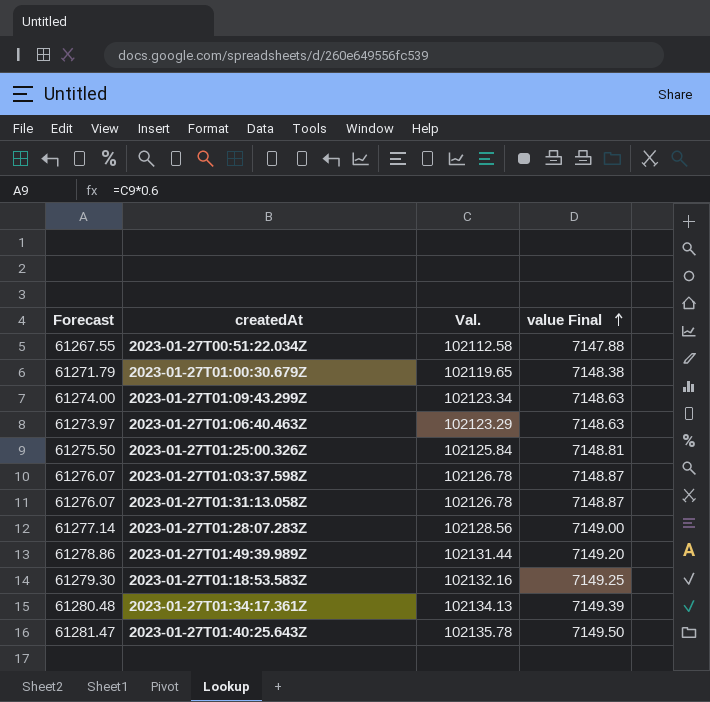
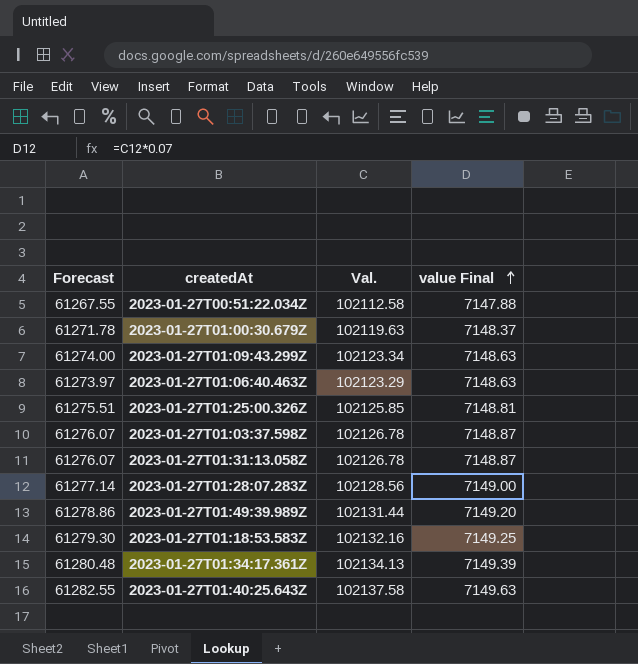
2023-01-27T01:00:30.679Z | Forecast: 61271.79 -> 61271.78
2023-01-27T01:00:30.679Z | Val.: 102119.65 -> 102119.63
2023-01-27T01:00:30.679Z | value Final: 7148.38 -> 7148.37
2023-01-27T01:25:00.326Z | Forecast: 61275.50 -> 61275.51
2023-01-27T01:25:00.326Z | Val.: 102125.84 -> 102125.85
2023-01-27T01:40:25.643Z | Forecast: 61281.47 -> 61282.55
2023-01-27T01:40:25.643Z | Val.: 102135.78 -> 102137.58
2023-01-27T01:40:25.643Z | value Final: 7149.50 -> 7149.63

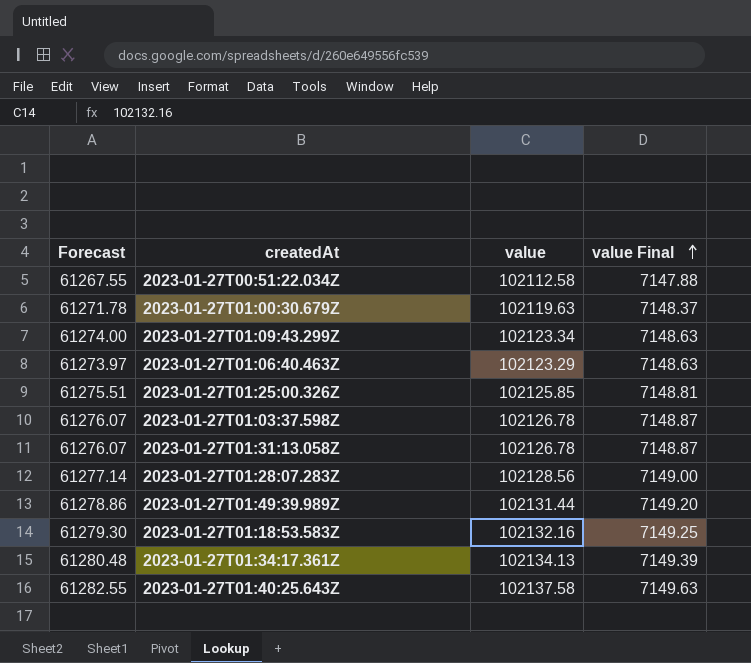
column name: Val. -> value

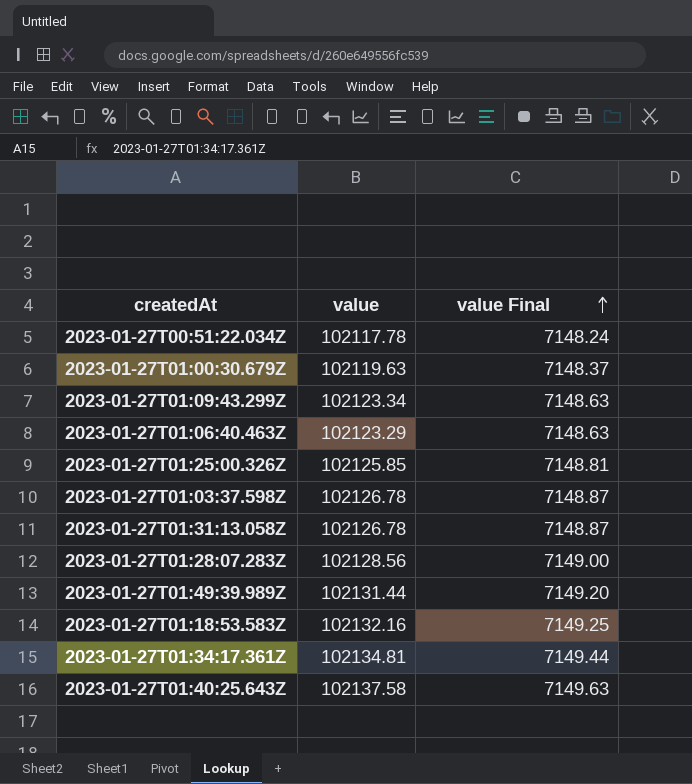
column Forecast | formula: [value] * 0.6 -> none
2023-01-27T00:51:22.034Z | value: 102112.58 -> 102117.78
2023-01-27T00:51:22.034Z | value Final: 7147.88 -> 7148.24
2023-01-27T01:34:17.361Z | value: 102134.13 -> 102134.81
2023-01-27T01:34:17.361Z | value Final: 7149.39 -> 7149.44

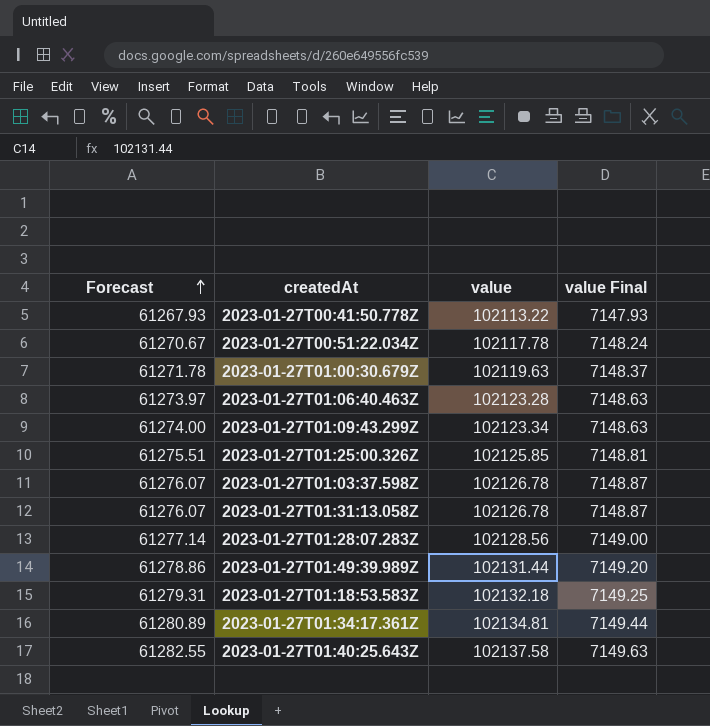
row order: value Final ascending -> Forecast ascending
column Forecast | formula: none -> [value] * 0.6
row 2023-01-27T00:41:50.778Z: none -> 61267.93 | 102113.22 | 7147.93
2023-01-27T01:06:40.463Z | value: 102123.29 -> 102123.28
2023-01-27T01:18:53.583Z | value: 102132.16 -> 102132.18

